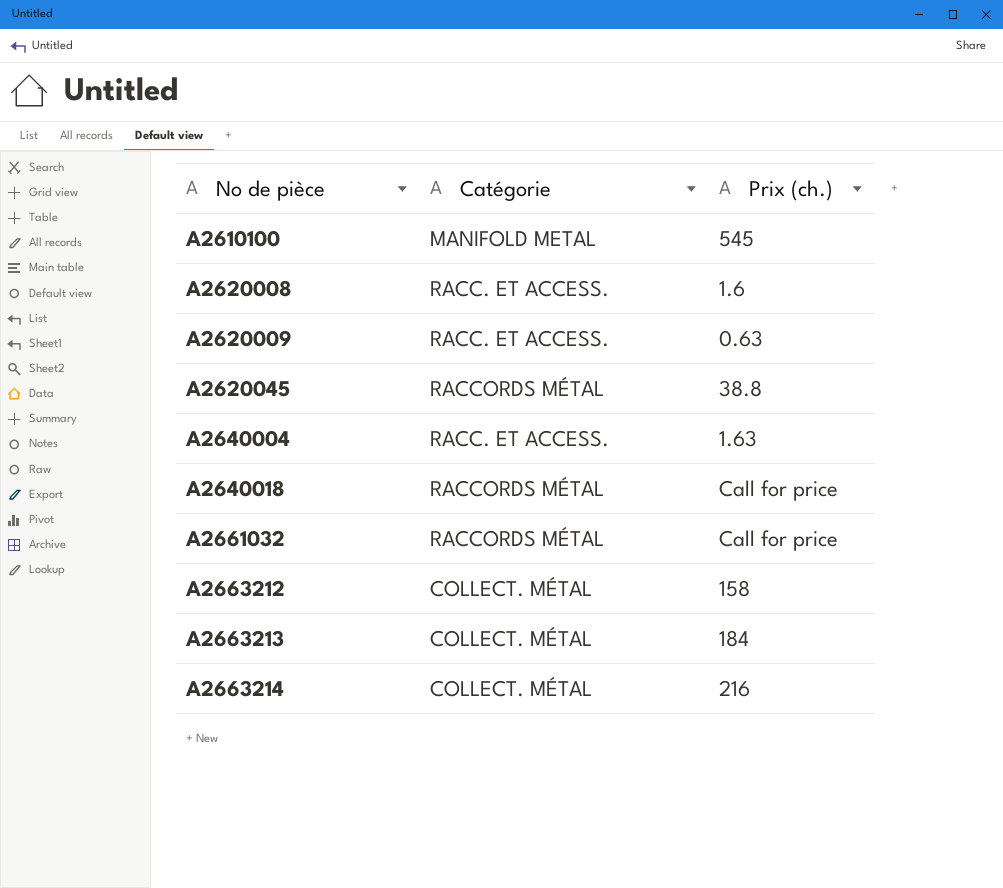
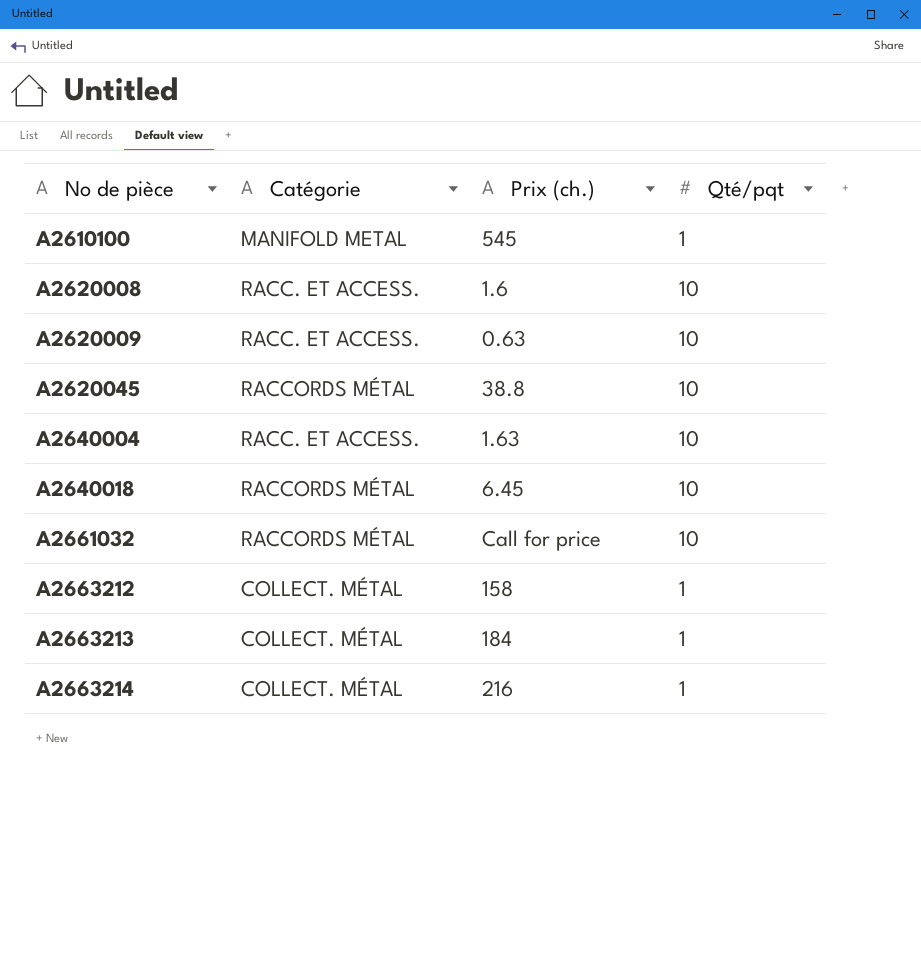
column Qté/pqt | position: none -> 4
A2640018 | Prix (ch.): Call for price -> 6.45

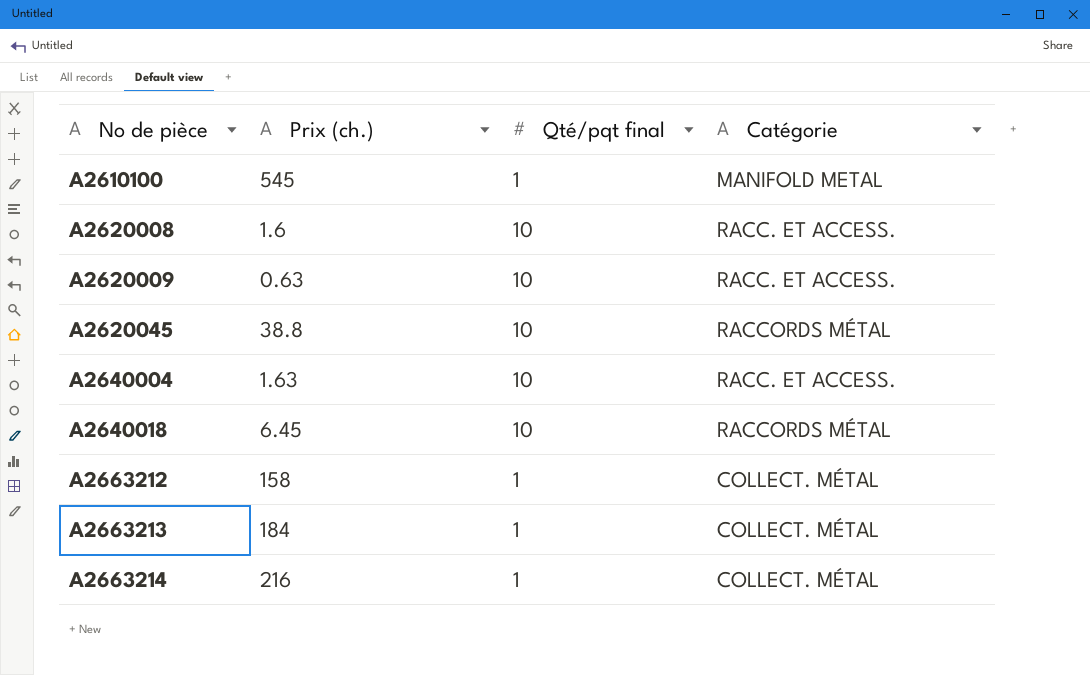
column name: Qté/pqt -> Qté/pqt final
column Catégorie | position: 2 -> 4
row A2661032: RACCORDS MÉTAL | Call for price | 10 -> none

